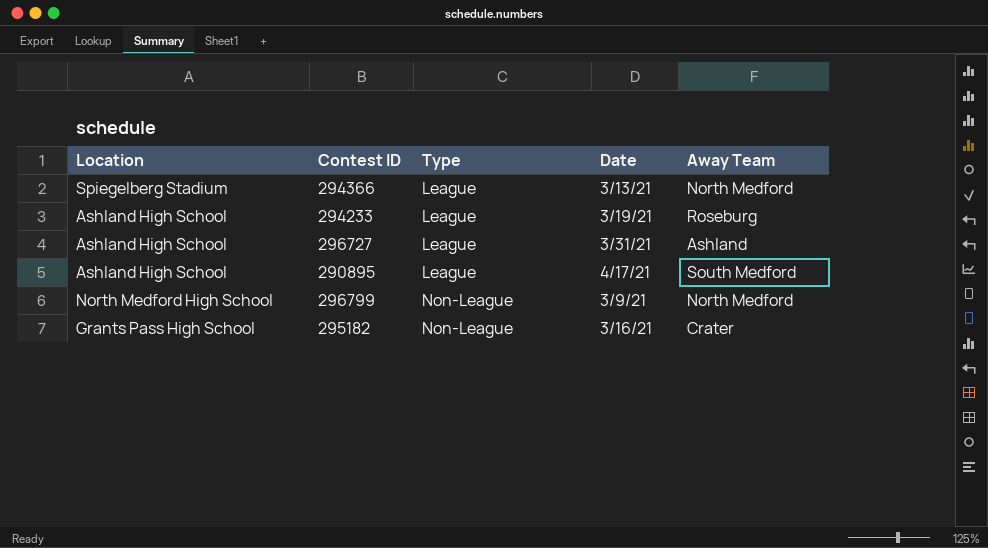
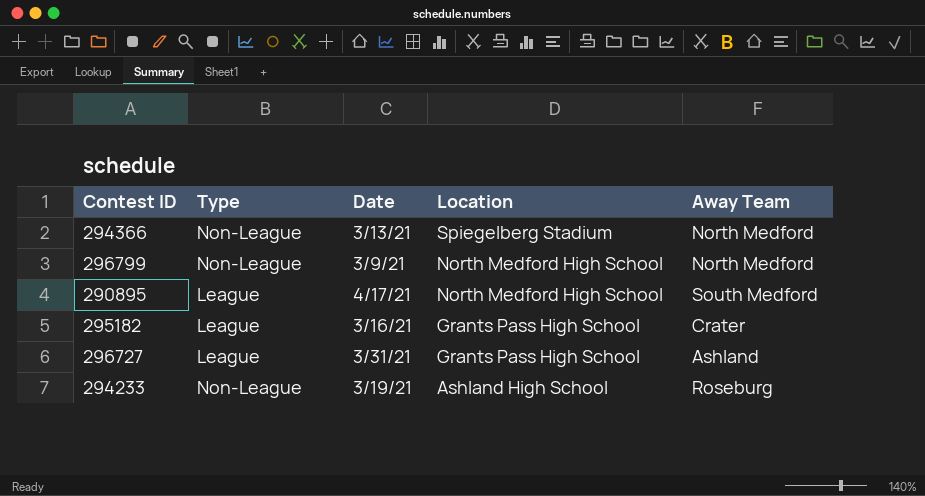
row order: Type ascending -> Location descending
column Location | position: 1 -> 4
294366 | Type: League -> Non-League
290895 | Location: Ashland High School -> North Medford High School
295182 | Type: Non-League -> League
296727 | Location: Ashland High School -> Grants Pass High School
294233 | Type: League -> Non-League

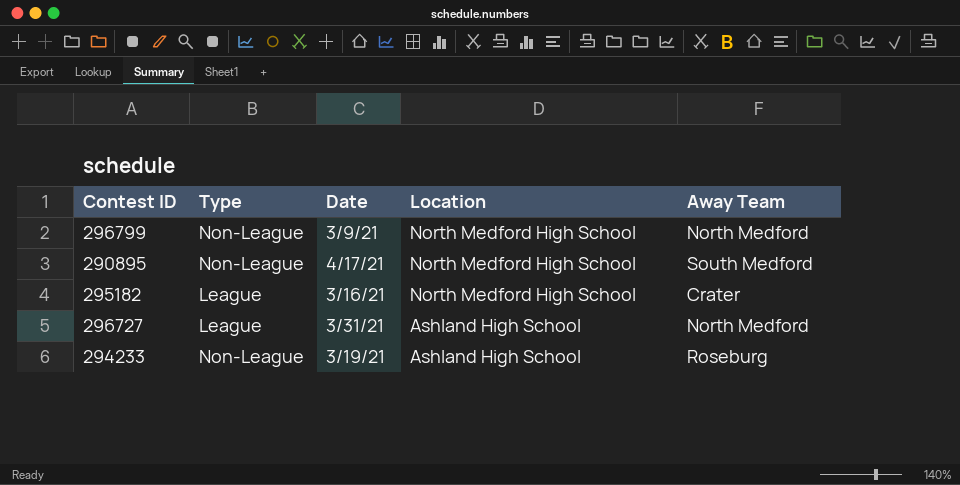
row 294366: Non-League | 3/13/21 | Spiegelberg Stadium | North Medford -> none
290895 | Type: League -> Non-League
295182 | Location: Grants Pass High School -> North Medford High School
296727 | Location: Grants Pass High School -> Ashland High School
296727 | Away Team: Ashland -> North Medford

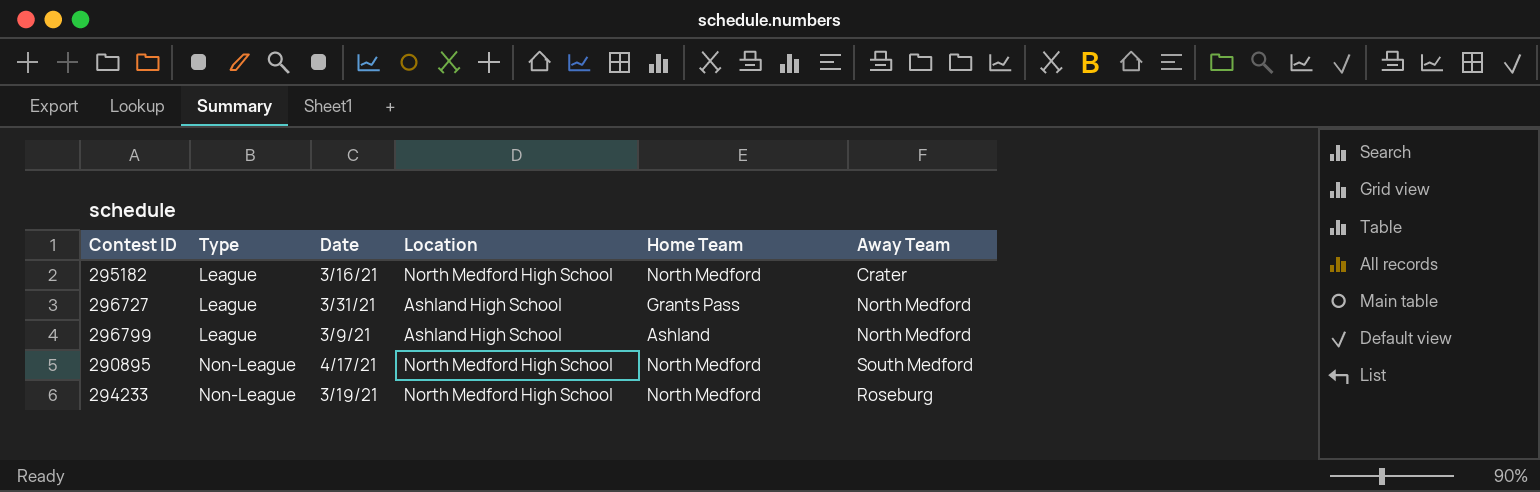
row order: Location descending -> Type ascending
column Home Team | position: none -> 5
296799 | Type: Non-League -> League
296799 | Location: North Medford High School -> Ashland High School
294233 | Location: Ashland High School -> North Medford High School

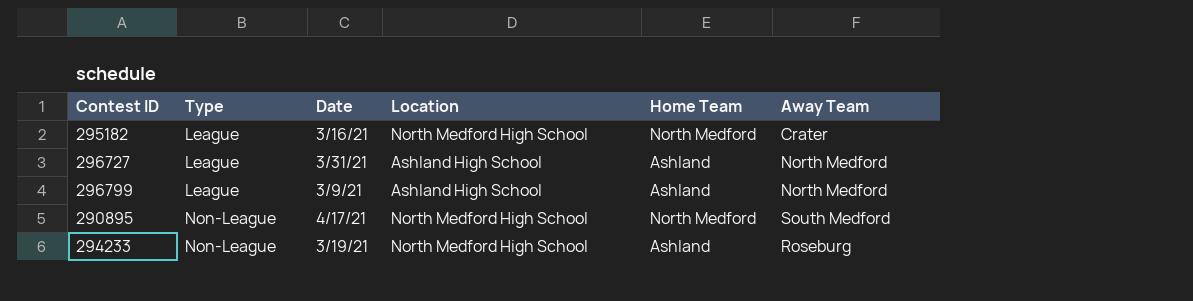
296727 | Home Team: Grants Pass -> Ashland
294233 | Home Team: North Medford -> Ashland

